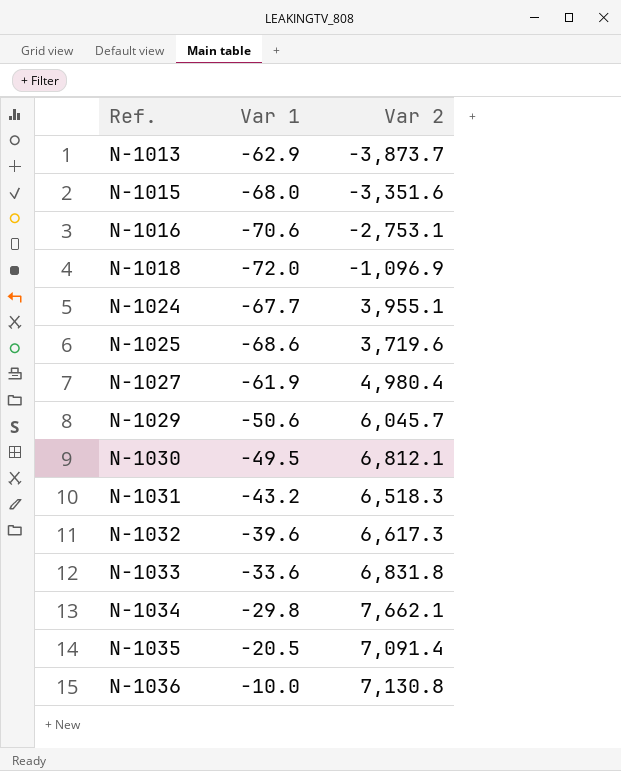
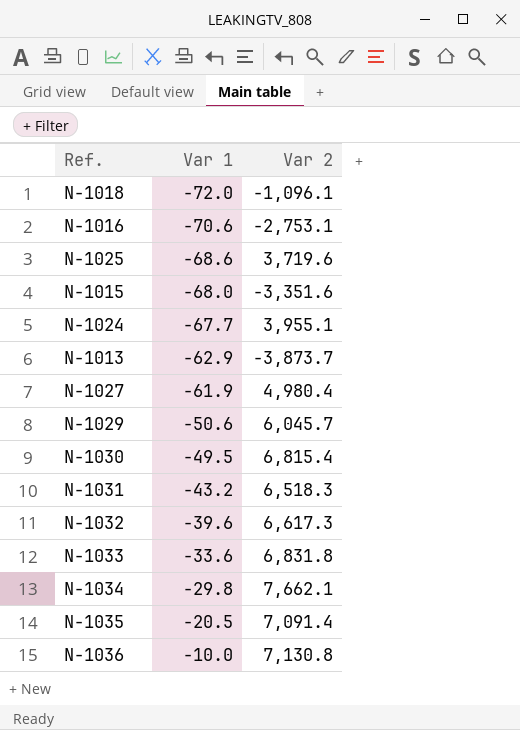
row order: Ref. ascending -> Var 1 ascending
N-1018 | Var 2: -1,096.9 -> -1,096.1
N-1030 | Var 2: 6,812.1 -> 6,815.4

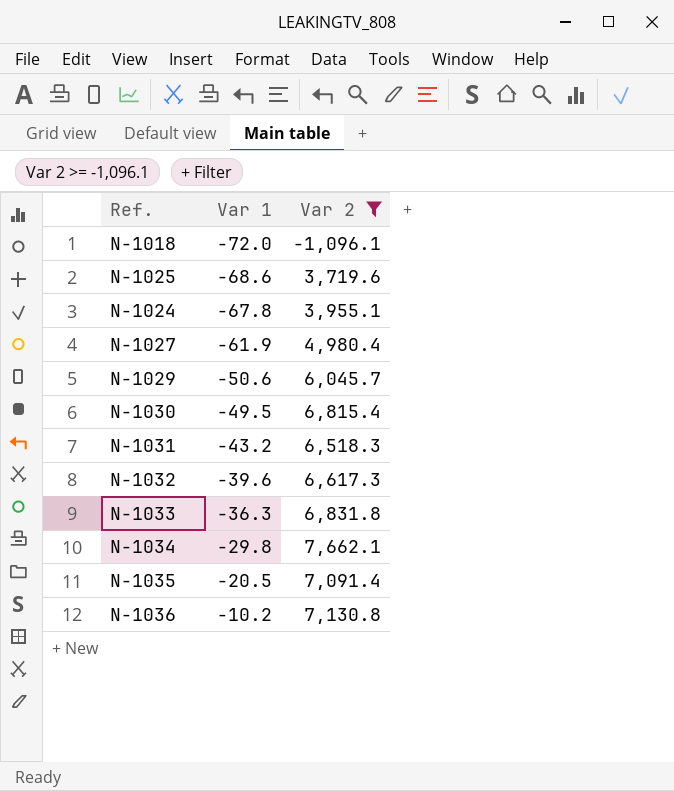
filter: none -> Var 2 >= -1,096.1
N-1024 | Var 1: -67.7 -> -67.8
N-1033 | Var 1: -33.6 -> -36.3
N-1036 | Var 1: -10.0 -> -10.2

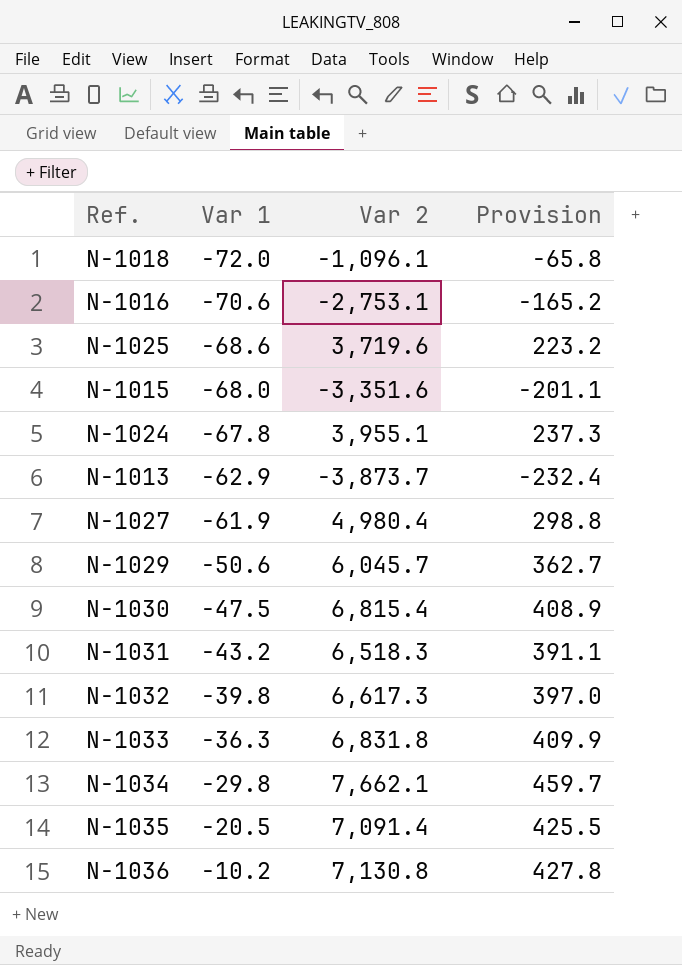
filter: Var 2 >= -1,096.1 -> none
column Provision | formula: none -> [Var 2] * 0.06
N-1030 | Var 1: -49.5 -> -47.5
N-1032 | Var 1: -39.6 -> -39.8

